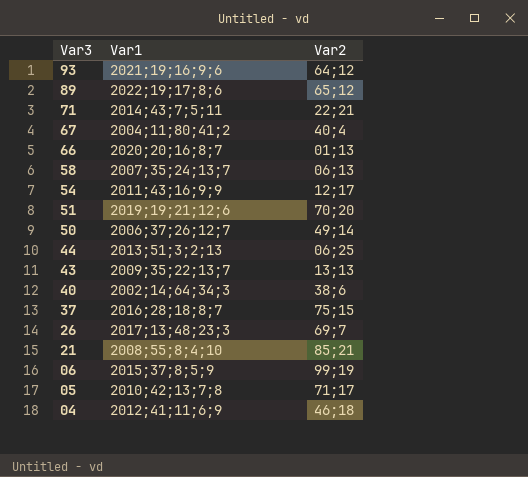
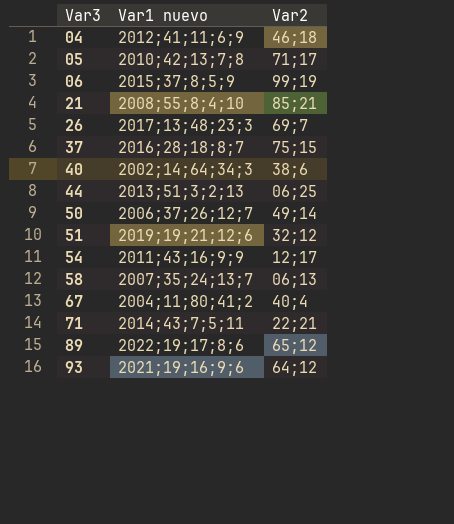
row order: Var3 descending -> Var3 ascending
column name: Var1 -> Var1 nuevo
row 66: 2020;20;16;8;7 | 01;13 -> none
row 43: 2009;35;22;13;7 | 13;13 -> none
51 | Var2: 70;20 -> 32;12

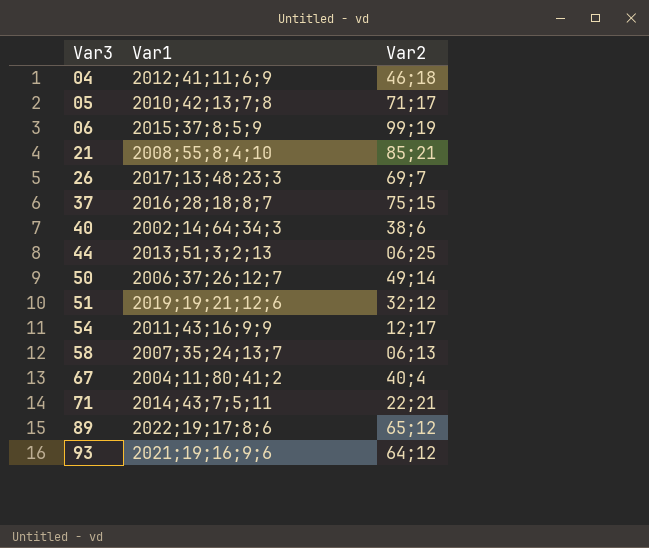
column name: Var1 nuevo -> Var1

